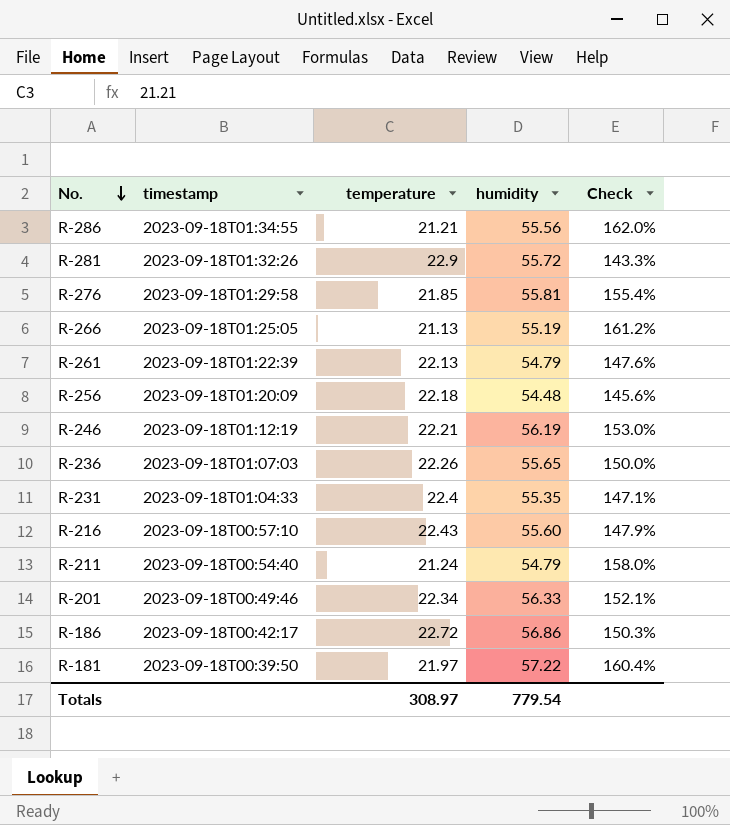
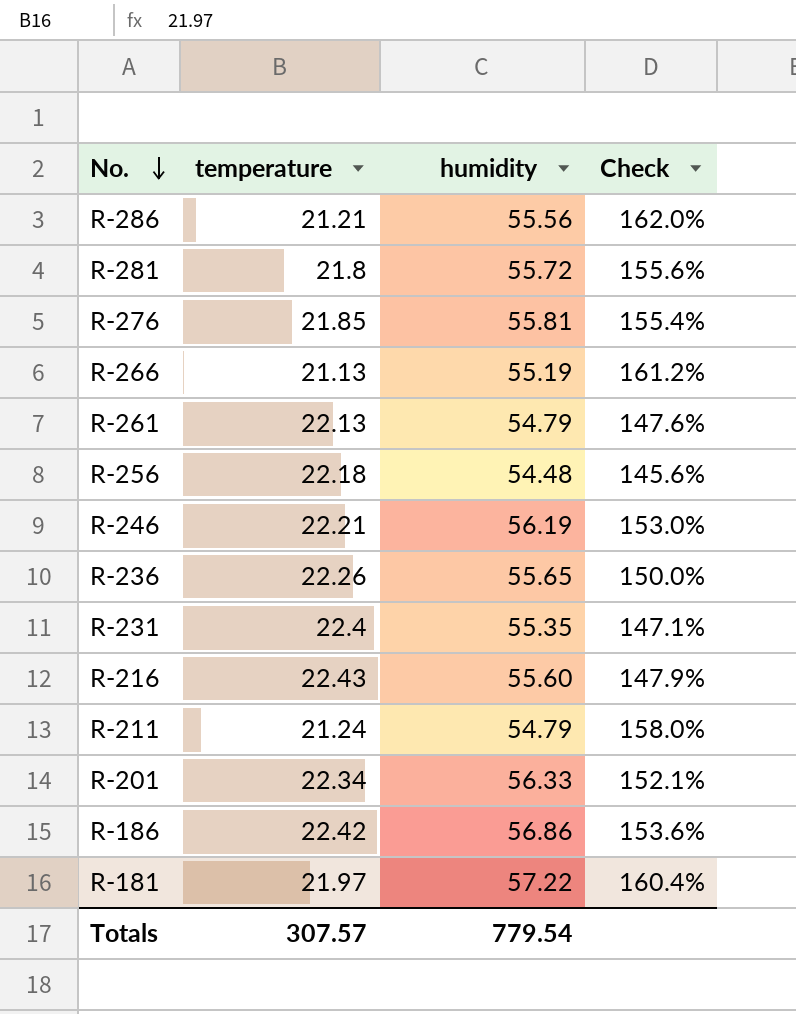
column timestamp | position: 2 -> none
R-281 | temperature: 22.9 -> 21.8
R-281 | Check: 143.3% -> 155.6%
R-186 | temperature: 22.72 -> 22.42
R-186 | Check: 150.3% -> 153.6%
Totals | temperature: 308.97 -> 307.57

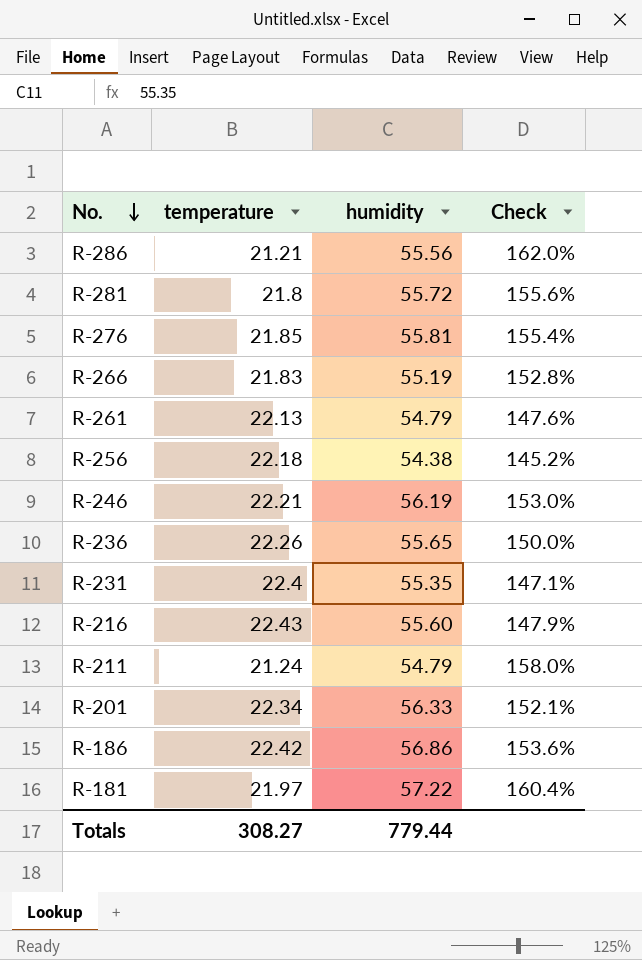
R-266 | temperature: 21.13 -> 21.83
R-266 | Check: 161.2% -> 152.8%
R-256 | humidity: 54.48 -> 54.38
R-256 | Check: 145.6% -> 145.2%
Totals | temperature: 307.57 -> 308.27
Totals | humidity: 779.54 -> 779.44

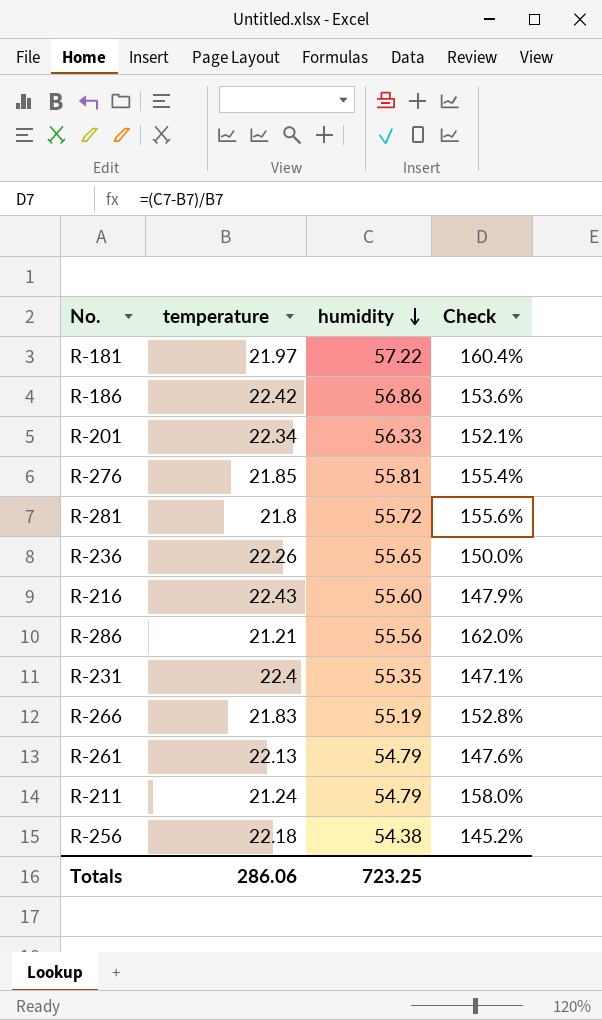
row order: No. descending -> humidity descending
row R-246: 22.21 | 56.19 | 153.0% -> none
Totals | temperature: 308.27 -> 286.06
Totals | humidity: 779.44 -> 723.25

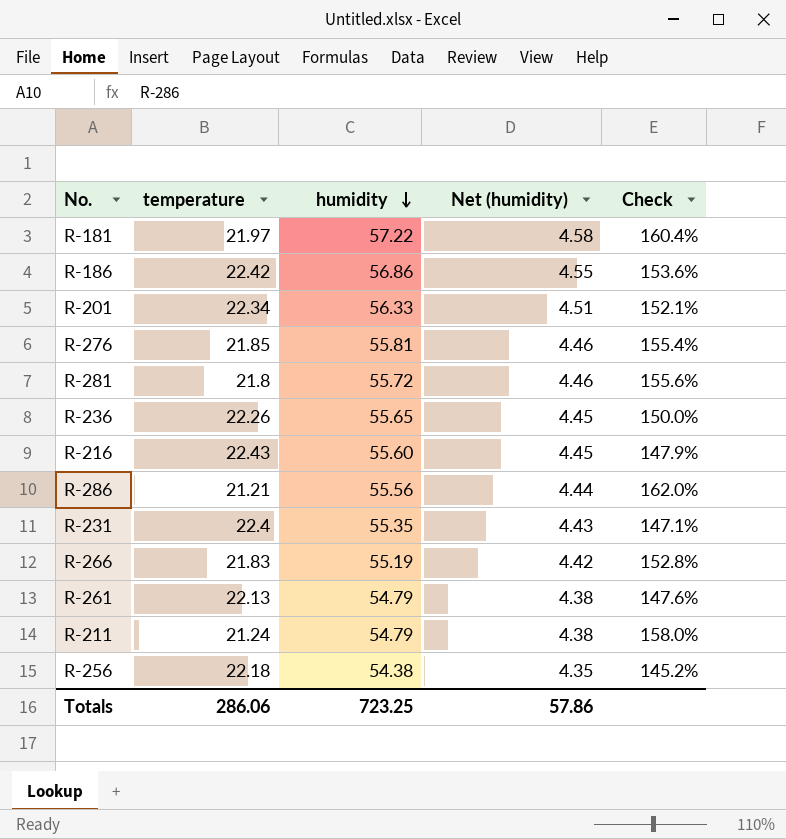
column Net (humidity) | formula: none -> [humidity] * 0.08

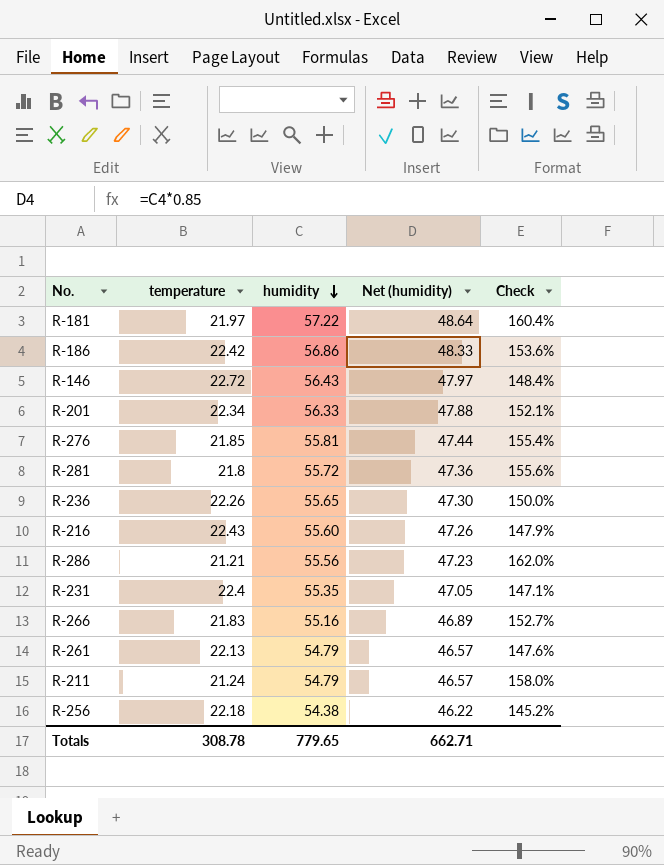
column Net (humidity) | formula: [humidity] * 0.08 -> [humidity] * 0.85
row R-146: none -> 22.72 | 56.43 | 47.97 | 148.4%
R-266 | humidity: 55.19 -> 55.16
R-266 | Check: 152.8% -> 152.7%
Totals | temperature: 286.06 -> 308.78
Totals | humidity: 723.25 -> 779.65
Totals | Net (humidity): 57.86 -> 662.71

